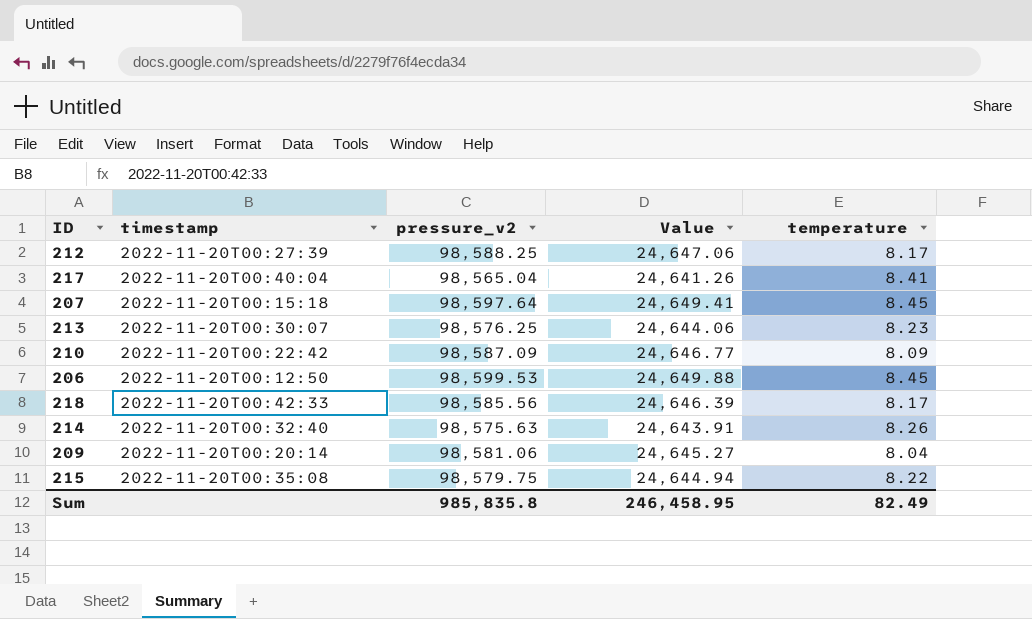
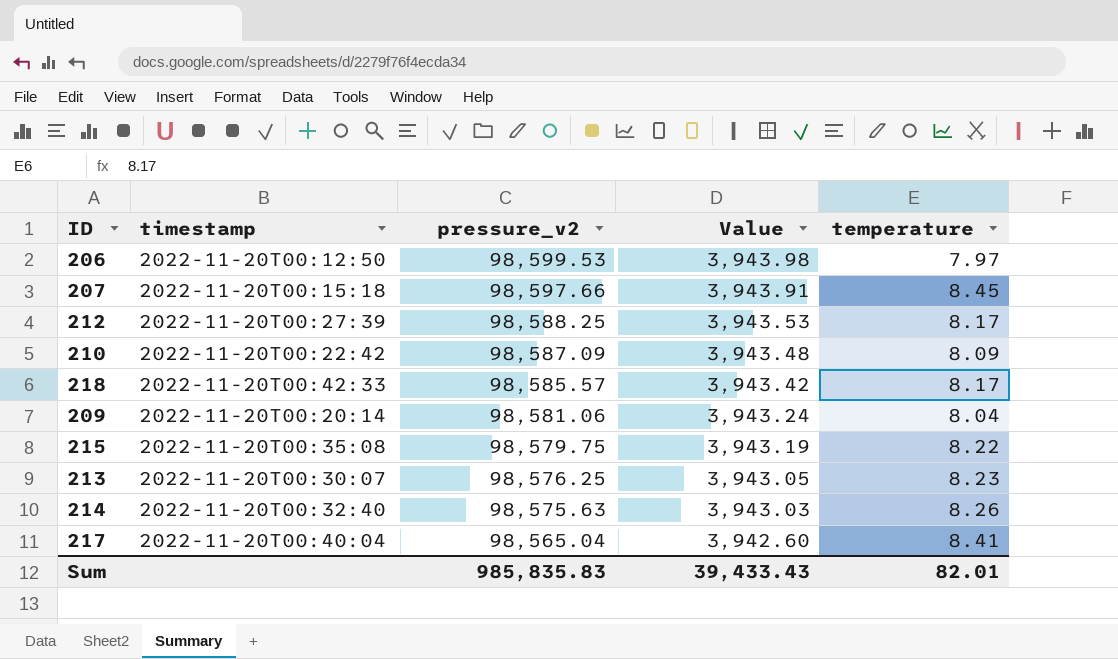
row order: none -> pressure_v2 descending
column Value | formula: [pressure_v2] * 0.25 -> [pressure_v2] * 0.04
206 | temperature: 8.45 -> 7.97
207 | pressure_v2: 98,597.64 -> 98,597.66
218 | pressure_v2: 98,585.56 -> 98,585.57
Sum | pressure_v2: 985,835.8 -> 985,835.83
Sum | Value: 246,458.95 -> 39,433.43
Sum | temperature: 82.49 -> 82.01

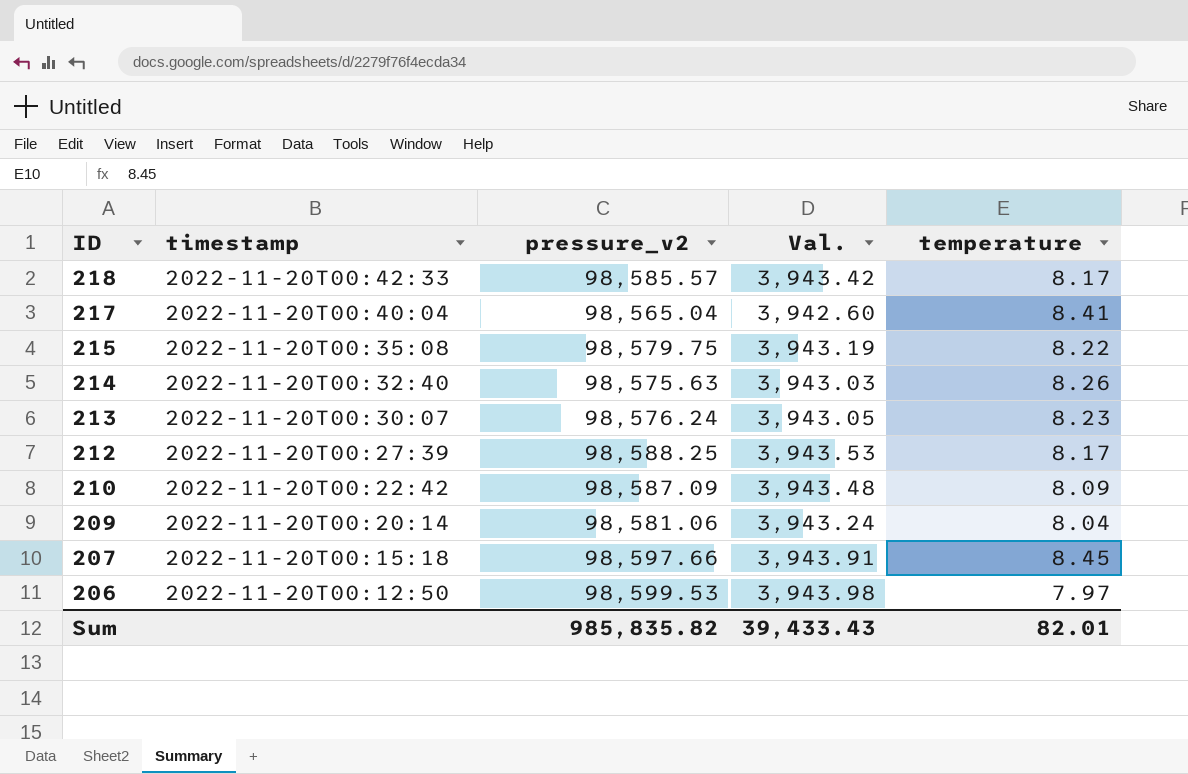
row order: pressure_v2 descending -> ID descending
column name: Value -> Val.
213 | pressure_v2: 98,576.25 -> 98,576.24
Sum | pressure_v2: 985,835.83 -> 985,835.82

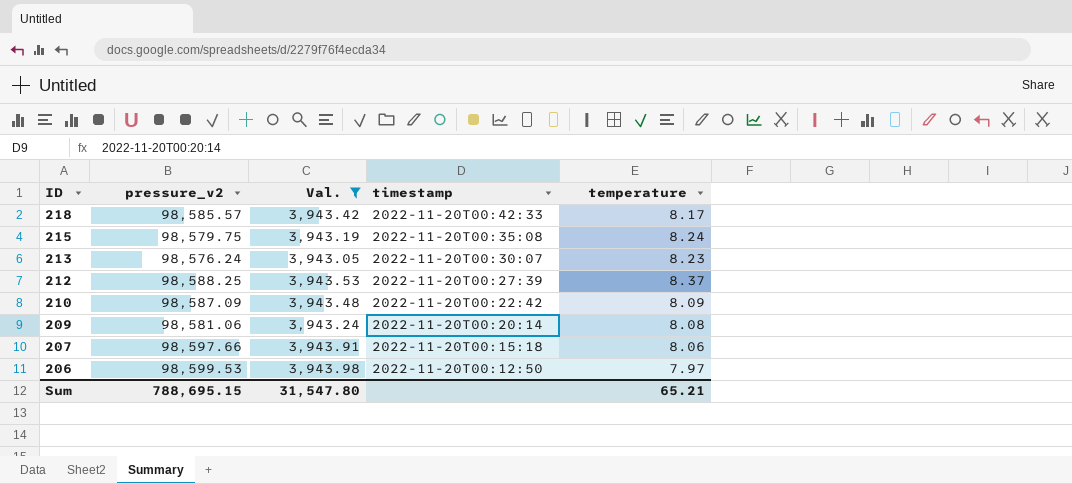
filter: none -> Val. >= 3,943.05
column timestamp | position: 2 -> 4
215 | temperature: 8.22 -> 8.24
212 | temperature: 8.17 -> 8.37
209 | temperature: 8.04 -> 8.08
207 | temperature: 8.45 -> 8.06
Sum | pressure_v2: 985,835.82 -> 788,695.15
Sum | Val.: 39,433.43 -> 31,547.80
Sum | temperature: 82.01 -> 65.21

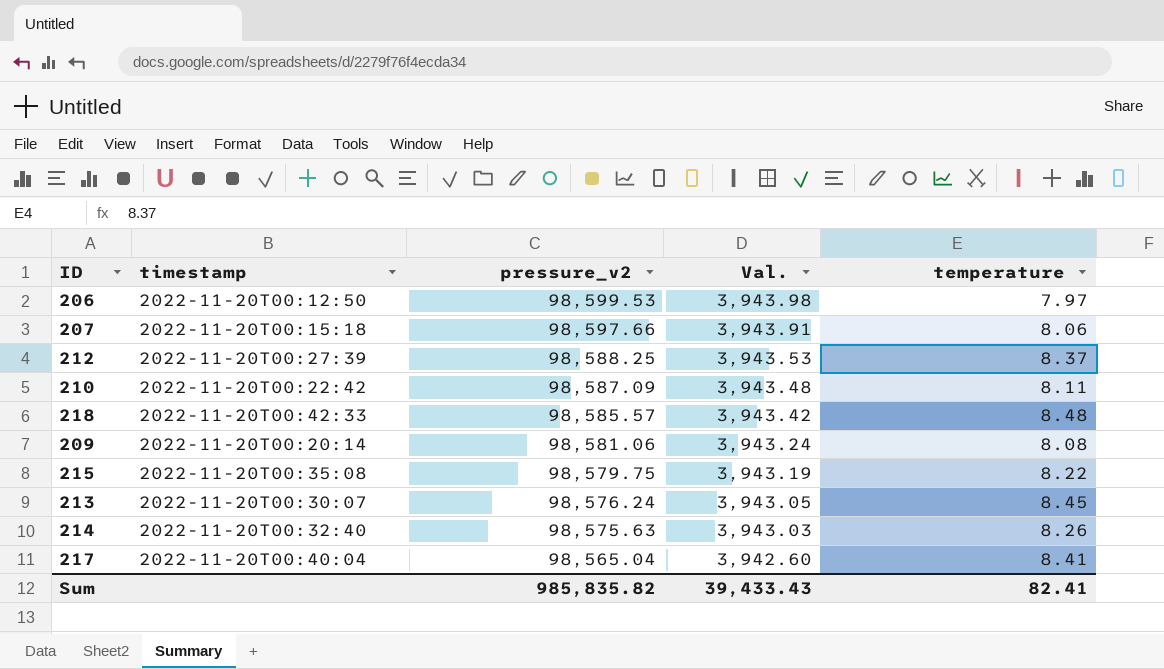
filter: Val. >= 3,943.05 -> none
row order: ID descending -> pressure_v2 descending
column timestamp | position: 4 -> 2
210 | temperature: 8.09 -> 8.11
218 | temperature: 8.17 -> 8.48
215 | temperature: 8.24 -> 8.22
213 | temperature: 8.23 -> 8.45
Sum | pressure_v2: 788,695.15 -> 985,835.82
Sum | Val.: 31,547.80 -> 39,433.43
Sum | temperature: 65.21 -> 82.41

